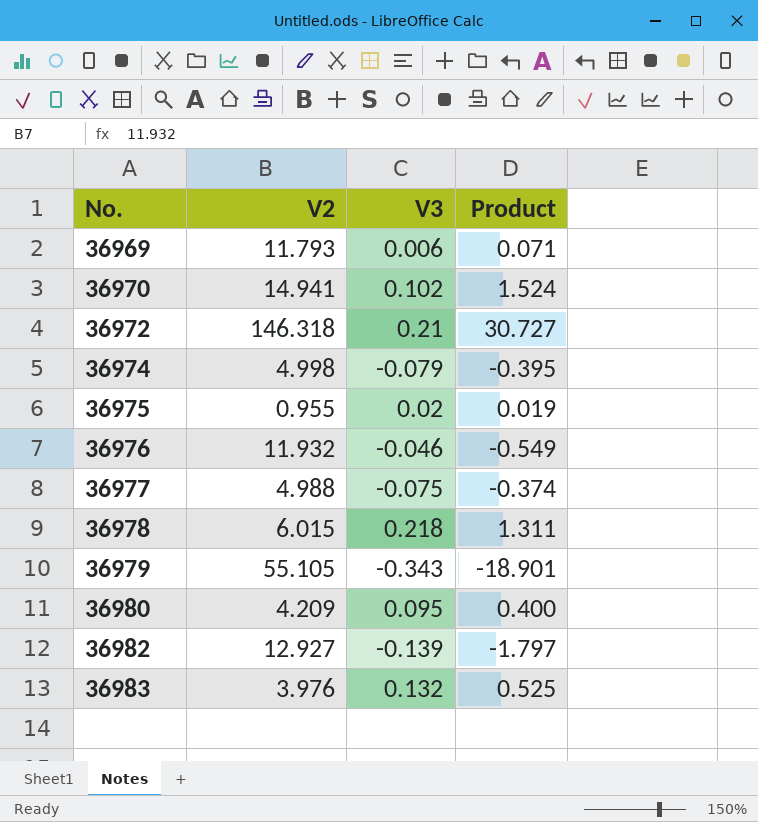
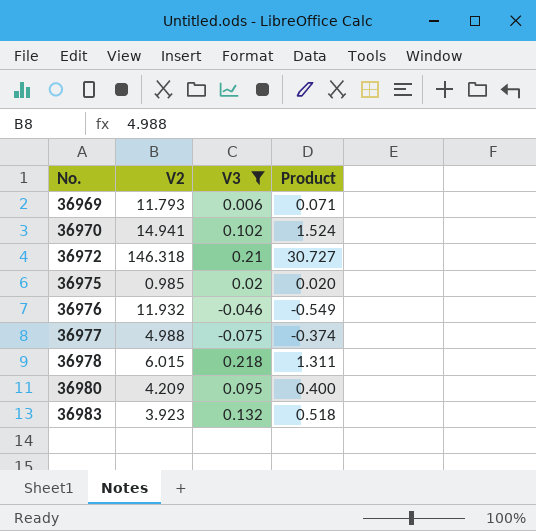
filter: none -> V3 >= -0.075
36975 | V2: 0.955 -> 0.985
36975 | Product: 0.019 -> 0.020
36983 | V2: 3.976 -> 3.923
36983 | Product: 0.525 -> 0.518

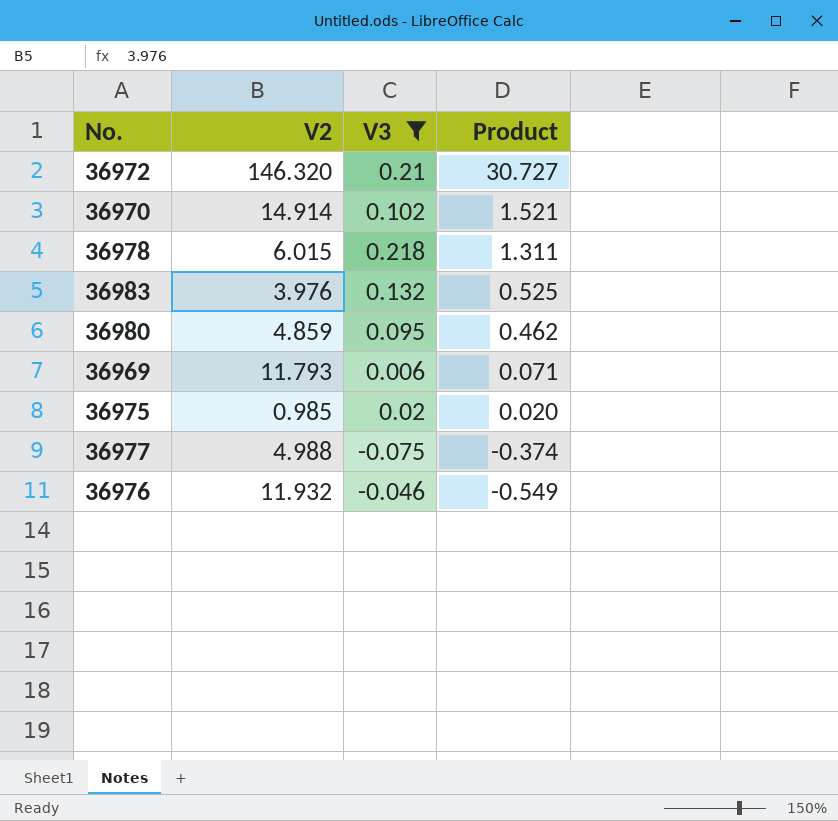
row order: No. ascending -> Product descending
36972 | V2: 146.318 -> 146.320
36970 | V2: 14.941 -> 14.914
36970 | Product: 1.524 -> 1.521
36983 | V2: 3.923 -> 3.976
36983 | Product: 0.518 -> 0.525
36980 | V2: 4.209 -> 4.859
36980 | Product: 0.400 -> 0.462

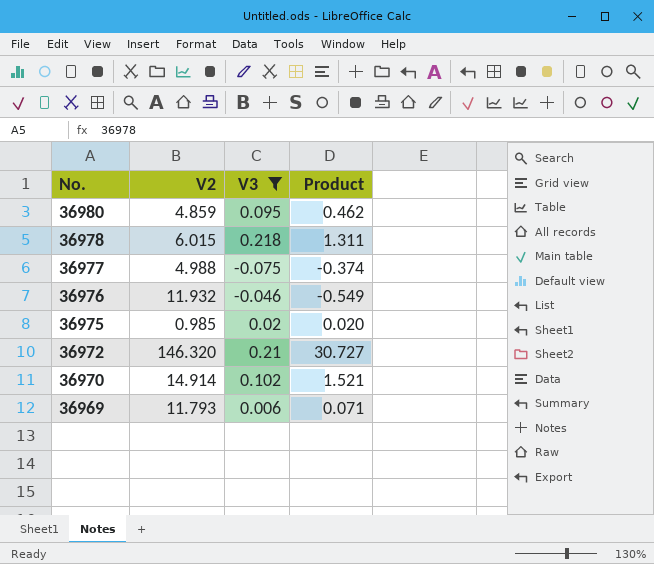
row order: Product descending -> No. descending
row 36983: 3.976 | 0.132 | 0.525 -> none

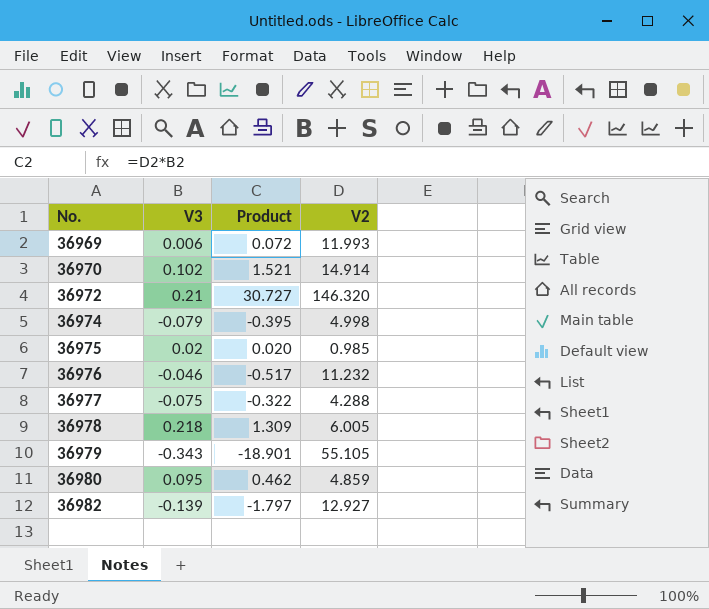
filter: V3 >= -0.075 -> none
row order: No. descending -> No. ascending
column V2 | position: 2 -> 4
36969 | Product: 0.071 -> 0.072
36969 | V2: 11.793 -> 11.993
36976 | Product: -0.549 -> -0.517
36976 | V2: 11.932 -> 11.232
36977 | Product: -0.374 -> -0.322
36977 | V2: 4.988 -> 4.288
36978 | Product: 1.311 -> 1.309
36978 | V2: 6.015 -> 6.005

